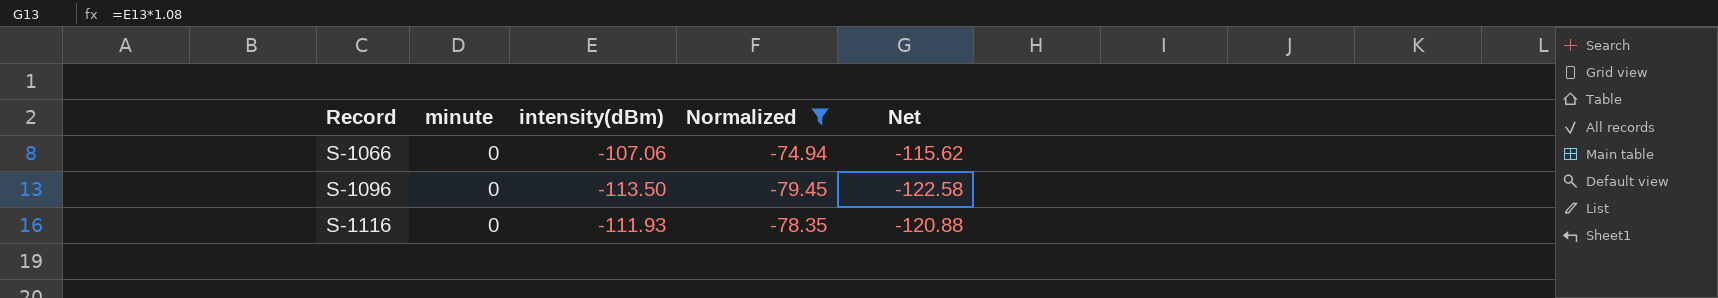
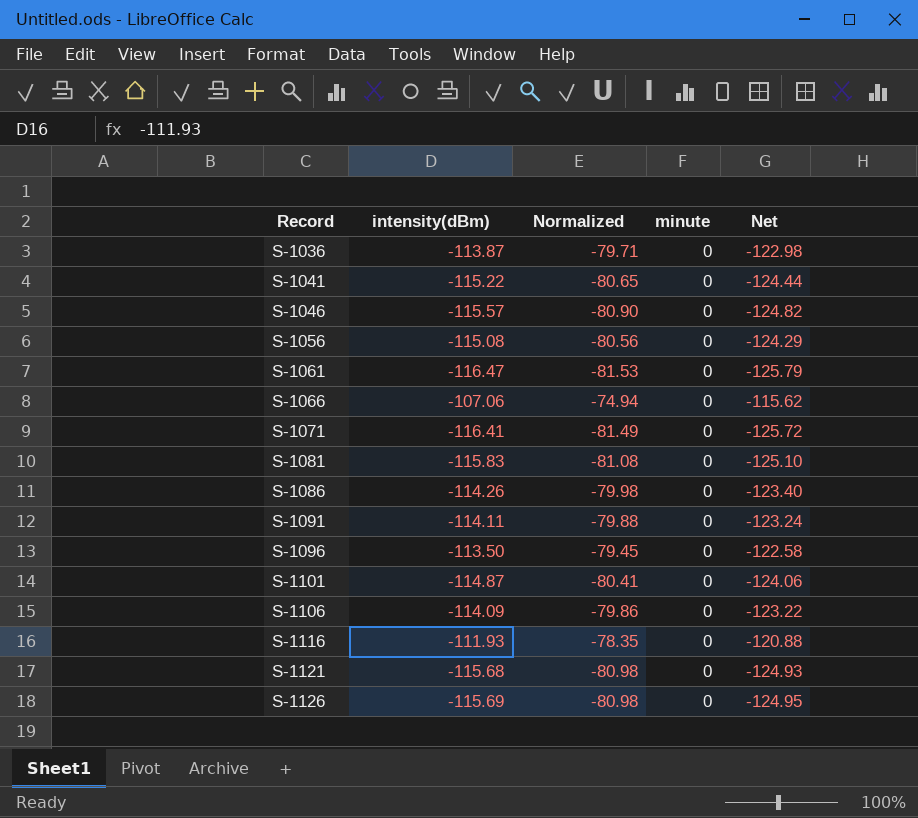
filter: Normalized >= -79.45 -> none
column minute | position: 2 -> 4

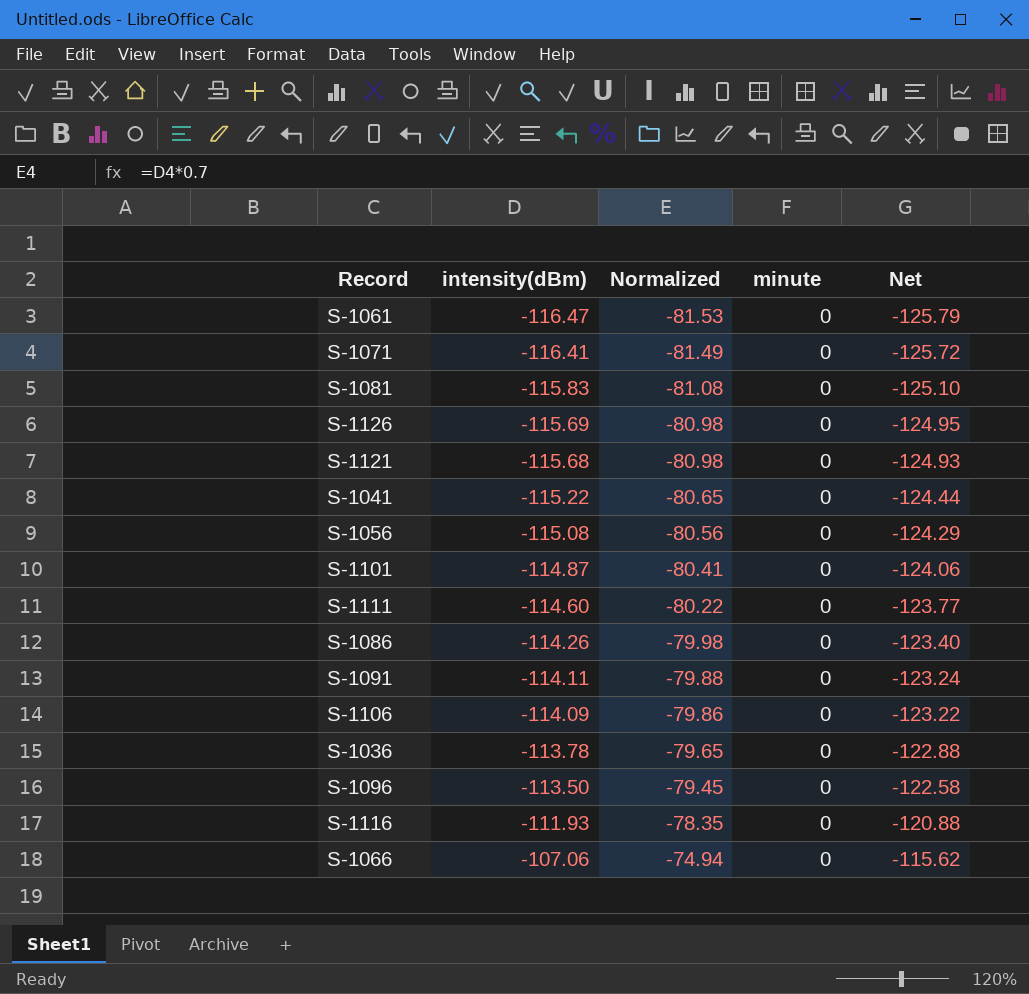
row order: Record ascending -> intensity(dBm) ascending
row S-1046: -115.57 | -80.90 | 0 | -124.82 -> none
row S-1111: none -> -114.60 | -80.22 | 0 | -123.77
S-1036 | intensity(dBm): -113.87 -> -113.78
S-1036 | Normalized: -79.71 -> -79.65
S-1036 | Net: -122.98 -> -122.88

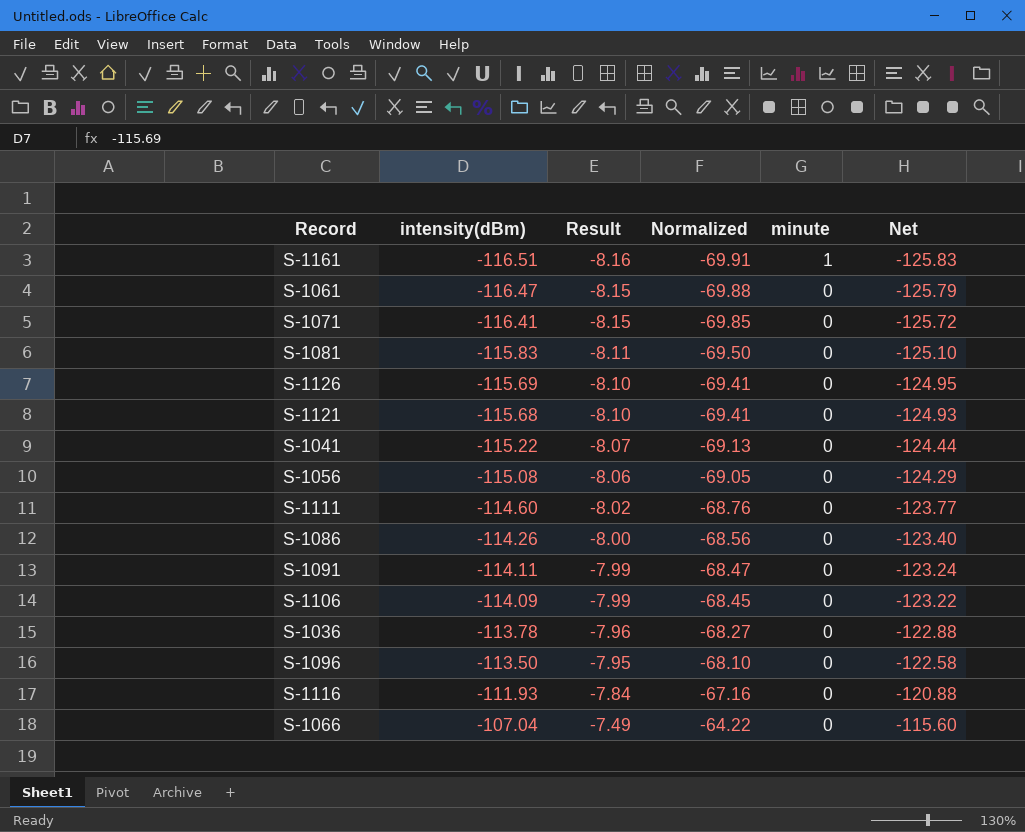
column Result | formula: none -> [intensity(dBm)] * 0.07
column Normalized | formula: [intensity(dBm)] * 0.7 -> [intensity(dBm)] * 0.6
row S-1101: -114.87 | -80.41 | 0 | -124.06 -> none
row S-1161: none -> -116.51 | -8.16 | -69.91 | 1 | -125.83
S-1066 | intensity(dBm): -107.06 -> -107.04
S-1066 | Net: -115.62 -> -115.60

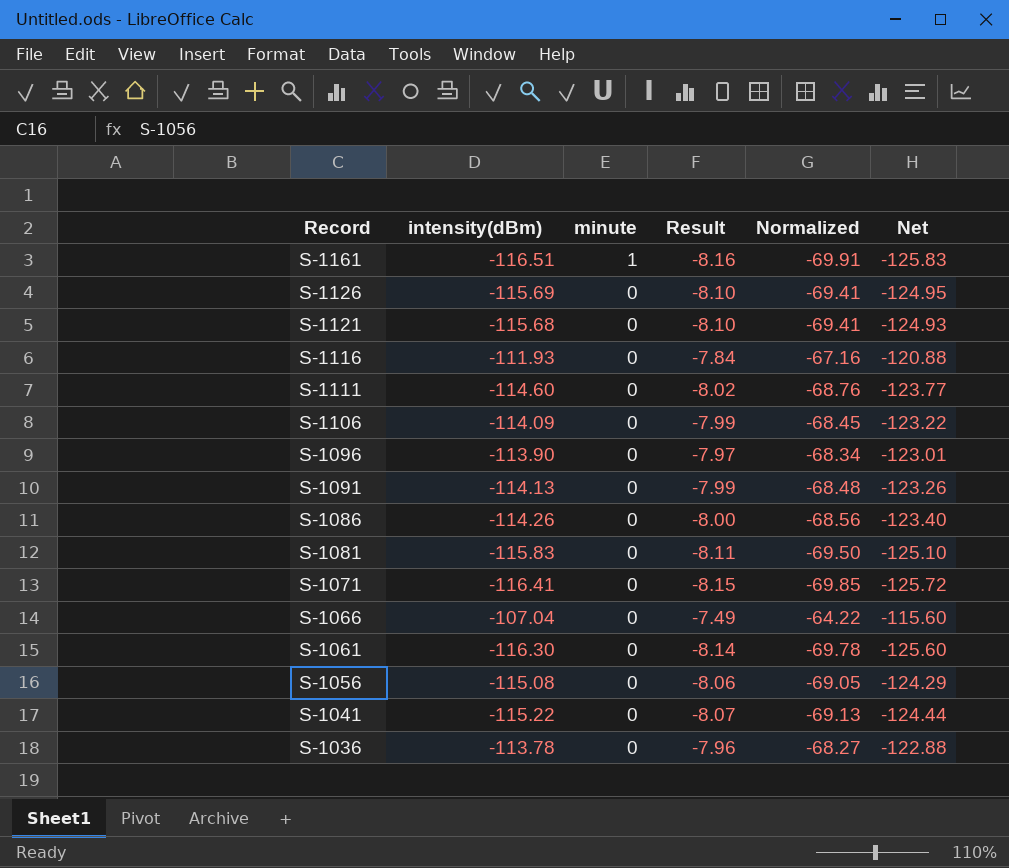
row order: intensity(dBm) ascending -> Record descending
column minute | position: 5 -> 3
S-1096 | intensity(dBm): -113.50 -> -113.90
S-1096 | Result: -7.95 -> -7.97
S-1096 | Normalized: -68.10 -> -68.34
S-1096 | Net: -122.58 -> -123.01
S-1091 | intensity(dBm): -114.11 -> -114.13
S-1091 | Normalized: -68.47 -> -68.48
S-1091 | Net: -123.24 -> -123.26
S-1061 | intensity(dBm): -116.47 -> -116.30
S-1061 | Result: -8.15 -> -8.14
S-1061 | Normalized: -69.88 -> -69.78
S-1061 | Net: -125.79 -> -125.60

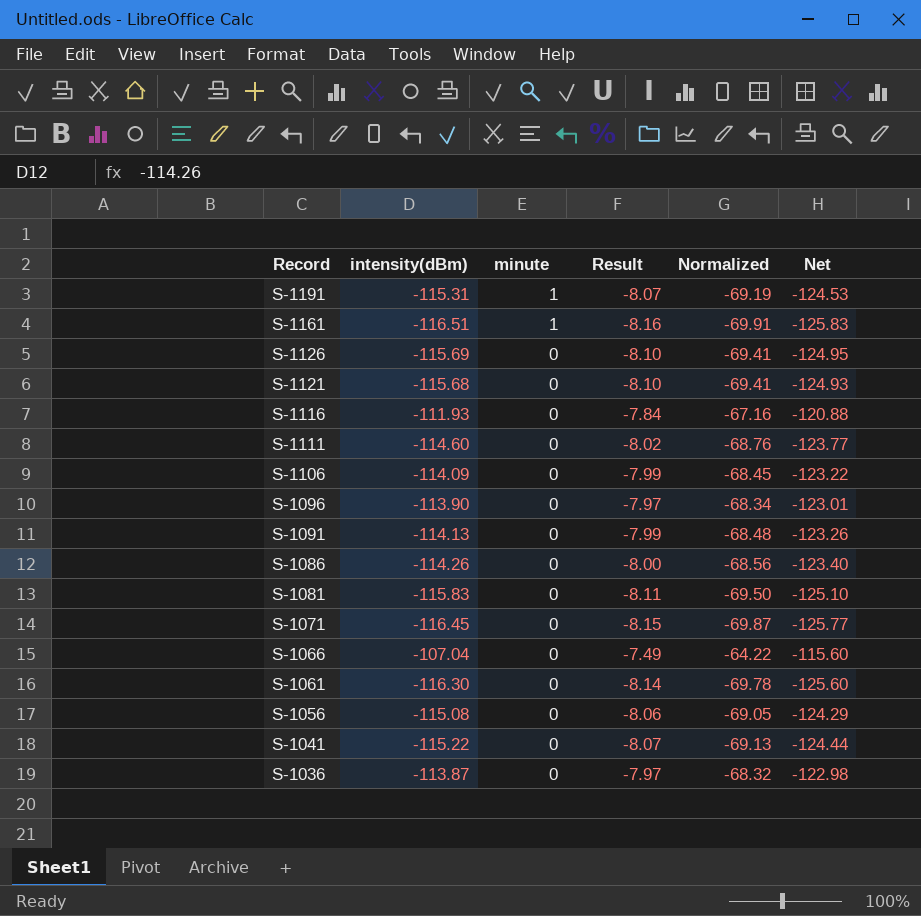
row S-1191: none -> -115.31 | 1 | -8.07 | -69.19 | -124.53
S-1071 | intensity(dBm): -116.41 -> -116.45
S-1071 | Normalized: -69.85 -> -69.87
S-1071 | Net: -125.72 -> -125.77
S-1036 | intensity(dBm): -113.78 -> -113.87
S-1036 | Result: -7.96 -> -7.97
S-1036 | Normalized: -68.27 -> -68.32
S-1036 | Net: -122.88 -> -122.98

